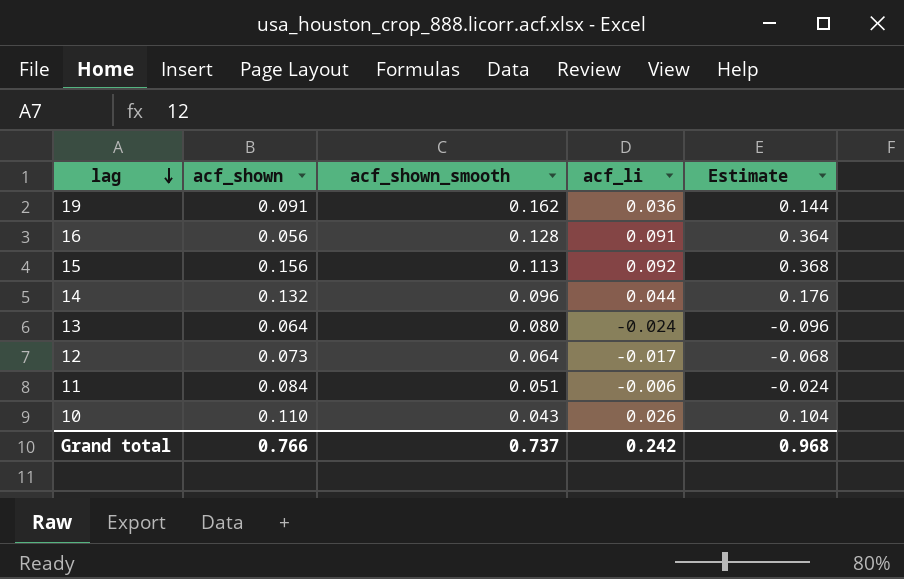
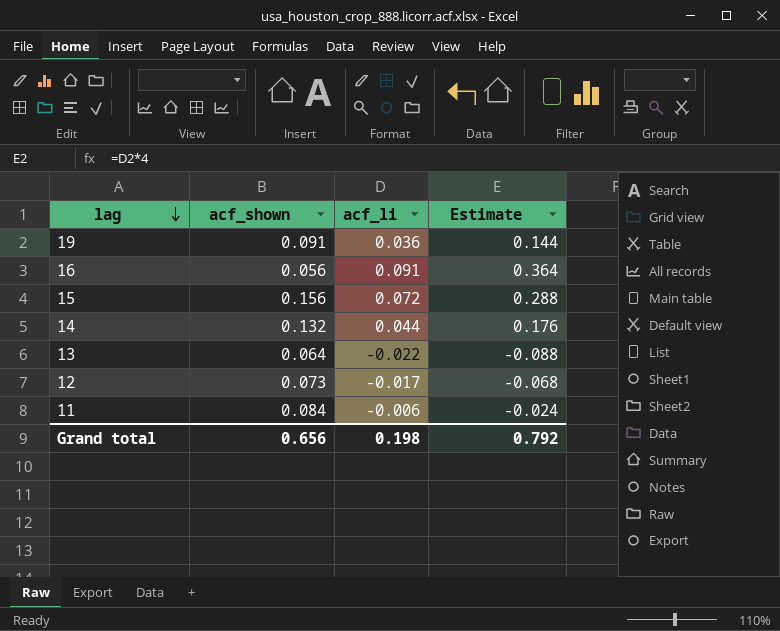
column acf_shown_smooth | position: 3 -> none
row 10: 0.110 | 0.043 | 0.026 | 0.104 -> none
15 | acf_li: 0.092 -> 0.072
15 | Estimate: 0.368 -> 0.288
13 | acf_li: -0.024 -> -0.022
13 | Estimate: -0.096 -> -0.088
Grand total | acf_shown: 0.766 -> 0.656
Grand total | acf_li: 0.242 -> 0.198
Grand total | Estimate: 0.968 -> 0.792

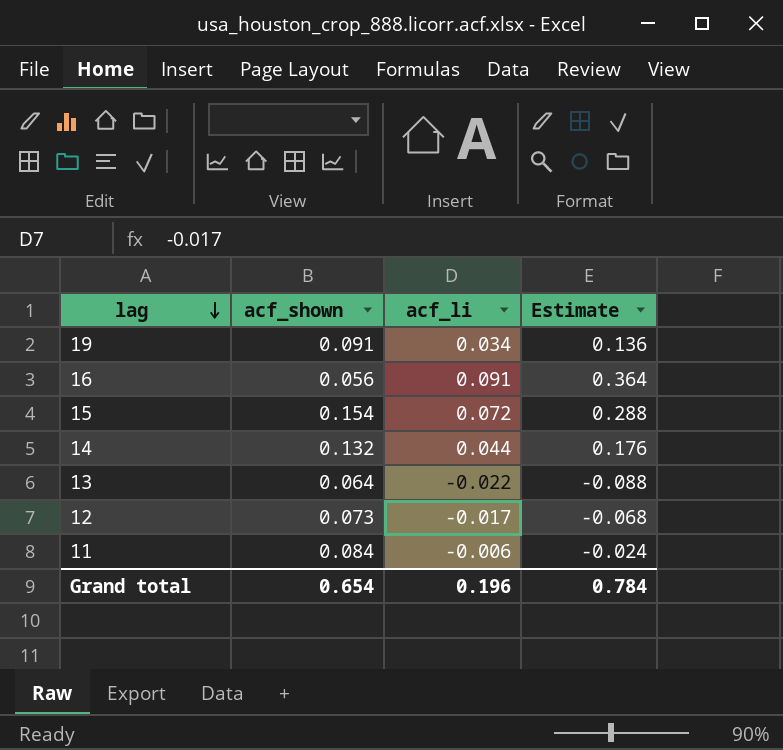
19 | acf_li: 0.036 -> 0.034
19 | Estimate: 0.144 -> 0.136
15 | acf_shown: 0.156 -> 0.154
Grand total | acf_shown: 0.656 -> 0.654
Grand total | acf_li: 0.198 -> 0.196
Grand total | Estimate: 0.792 -> 0.784

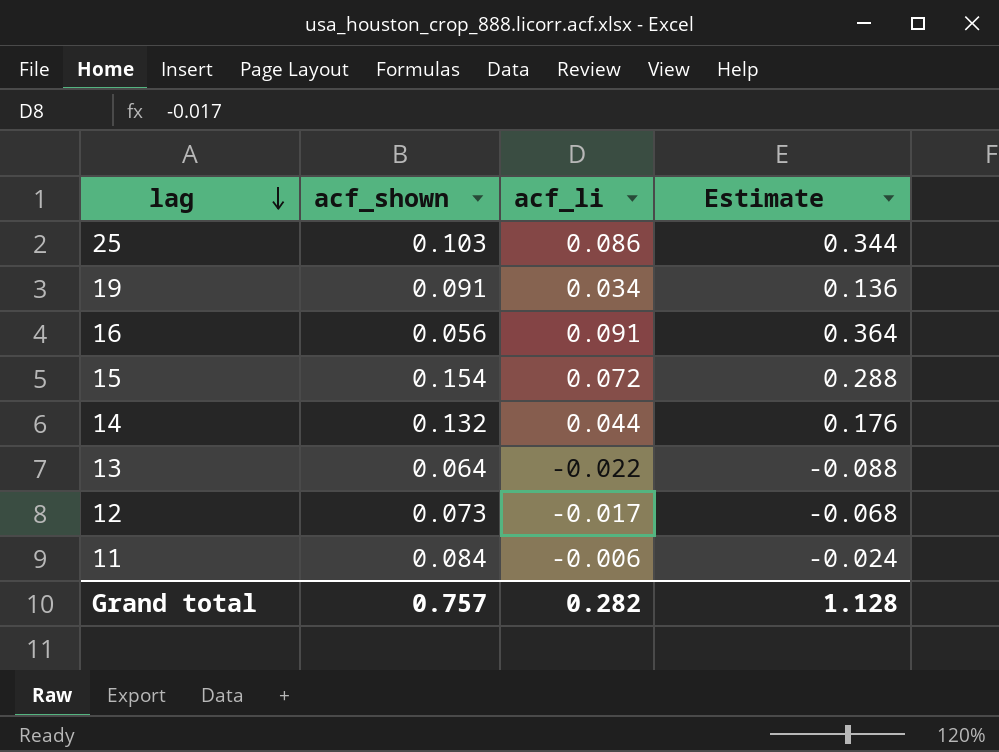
row 25: none -> 0.103 | 0.086 | 0.344
Grand total | acf_shown: 0.654 -> 0.757
Grand total | acf_li: 0.196 -> 0.282
Grand total | Estimate: 0.784 -> 1.128

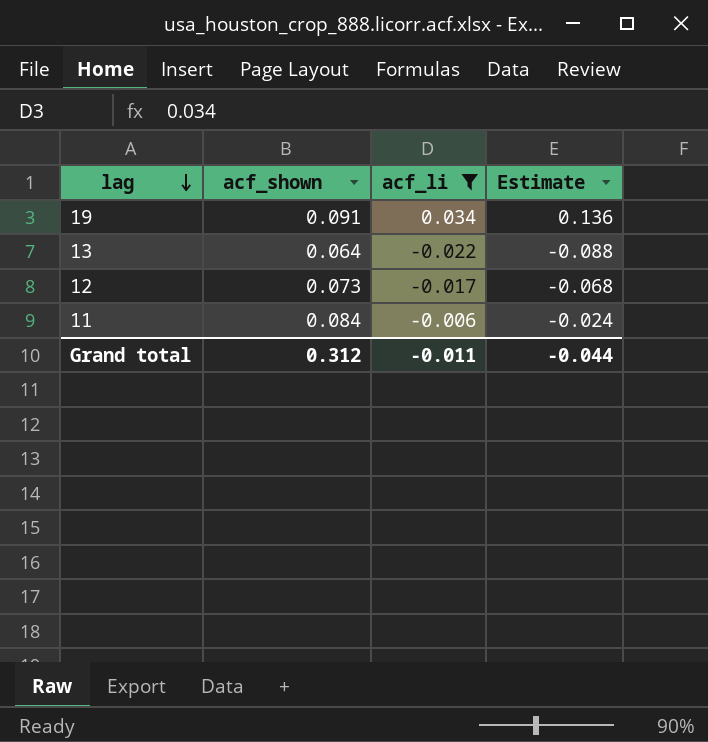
filter: none -> acf_li <= 0.034
Grand total | acf_shown: 0.757 -> 0.312
Grand total | acf_li: 0.282 -> -0.011
Grand total | Estimate: 1.128 -> -0.044

